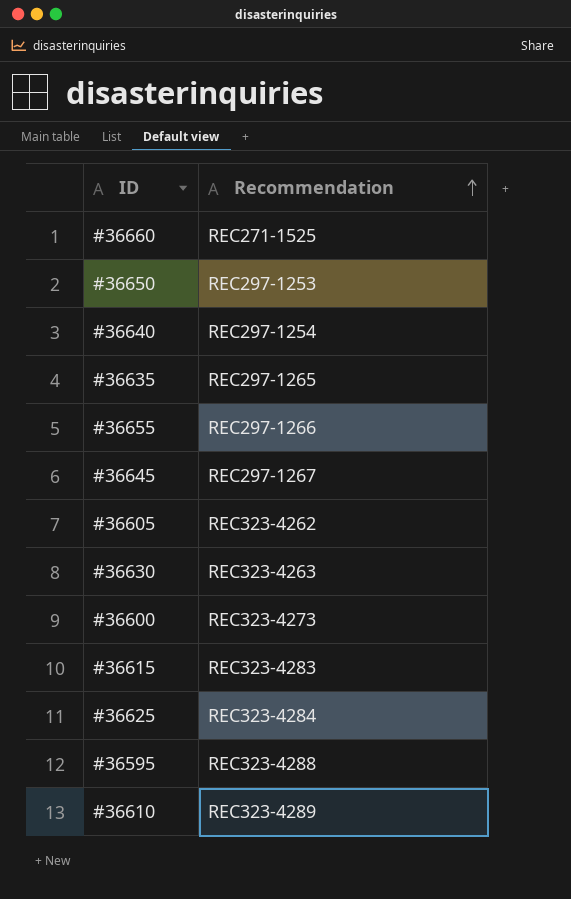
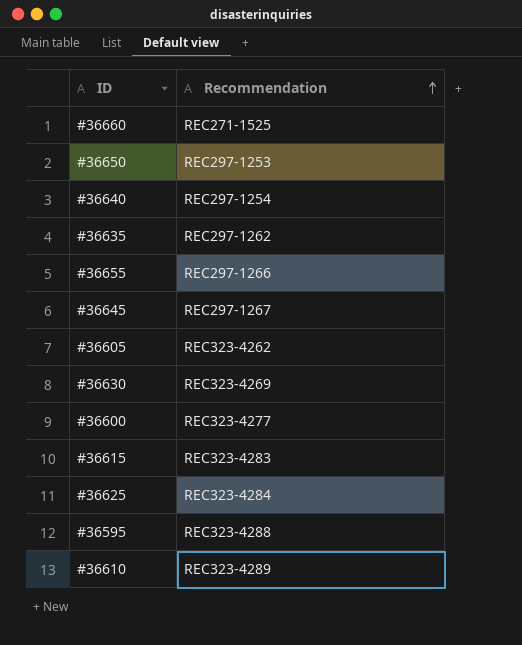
#36635 | Recommendation: REC297-1265 -> REC297-1262
#36630 | Recommendation: REC323-4263 -> REC323-4269
#36600 | Recommendation: REC323-4273 -> REC323-4277

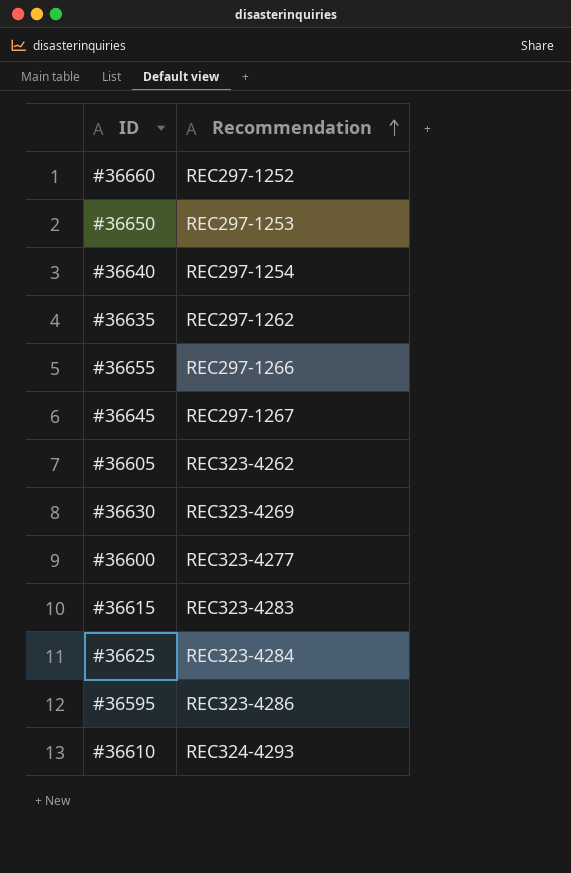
#36660 | Recommendation: REC271-1525 -> REC297-1252
#36595 | Recommendation: REC323-4288 -> REC323-4286
#36610 | Recommendation: REC323-4289 -> REC324-4293

